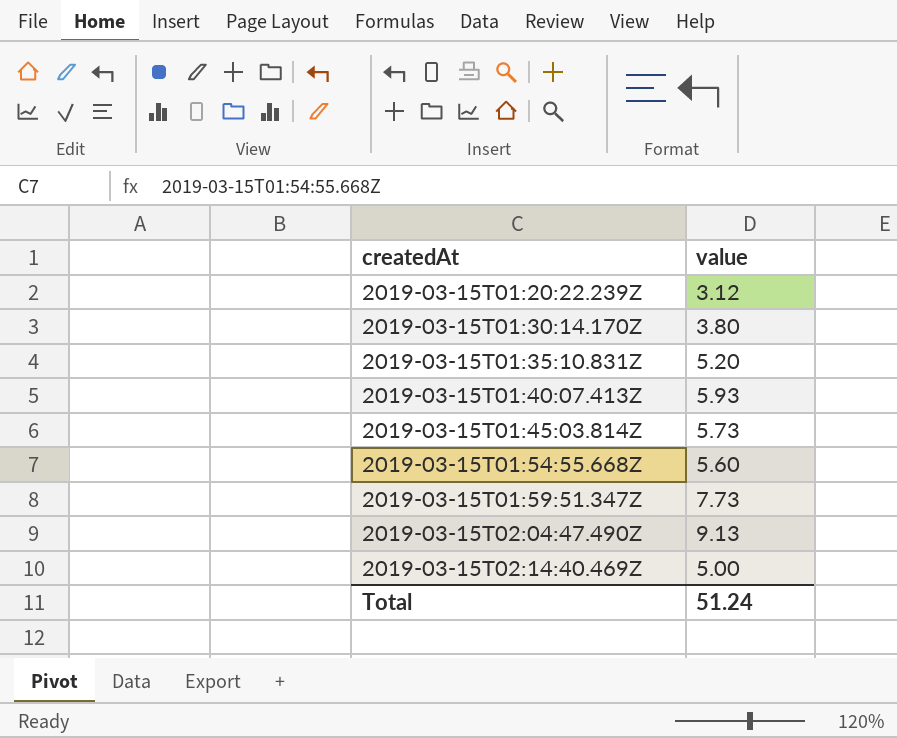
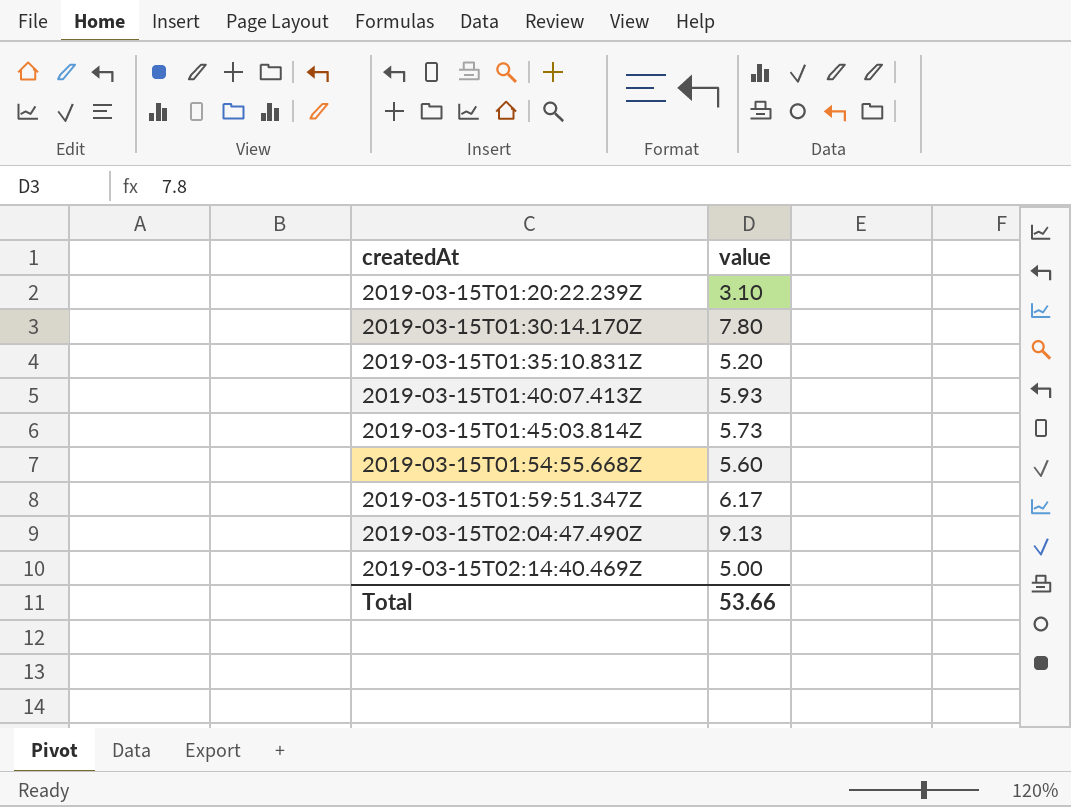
2019-03-15T01:20:22.239Z | value: 3.12 -> 3.10
2019-03-15T01:30:14.170Z | value: 3.80 -> 7.80
2019-03-15T01:59:51.347Z | value: 7.73 -> 6.17
Total | value: 51.24 -> 53.66

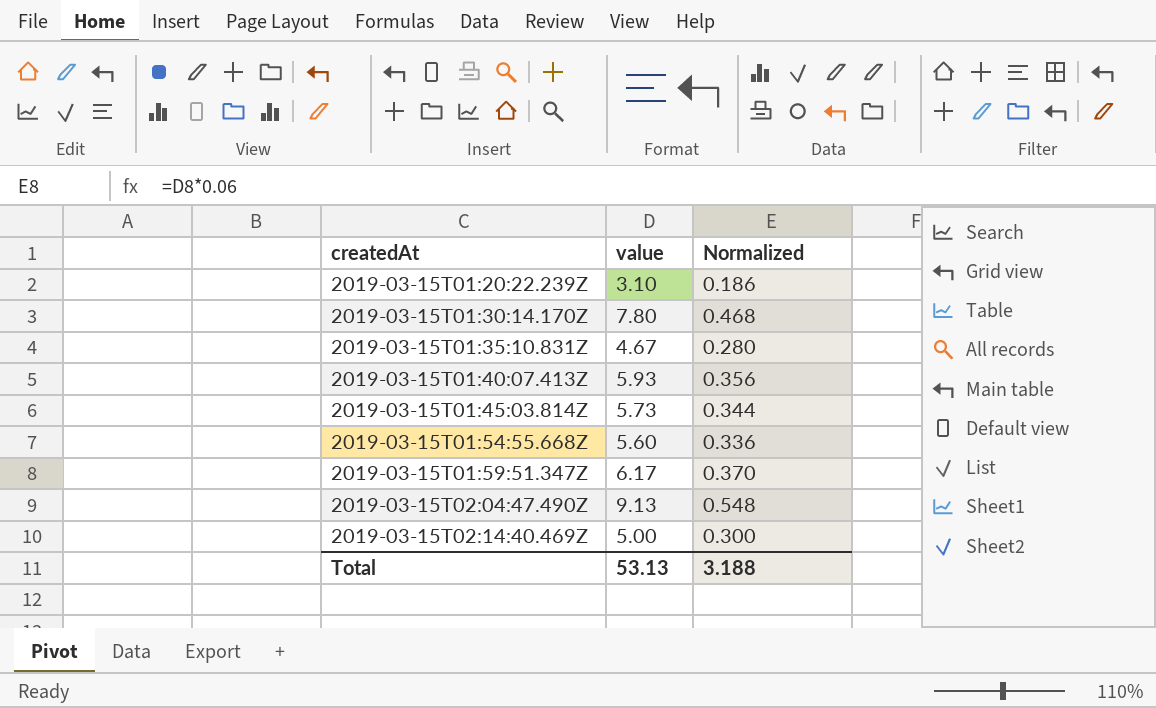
column Normalized | formula: none -> [value] * 0.06
2019-03-15T01:35:10.831Z | value: 5.20 -> 4.67
Total | value: 53.66 -> 53.13

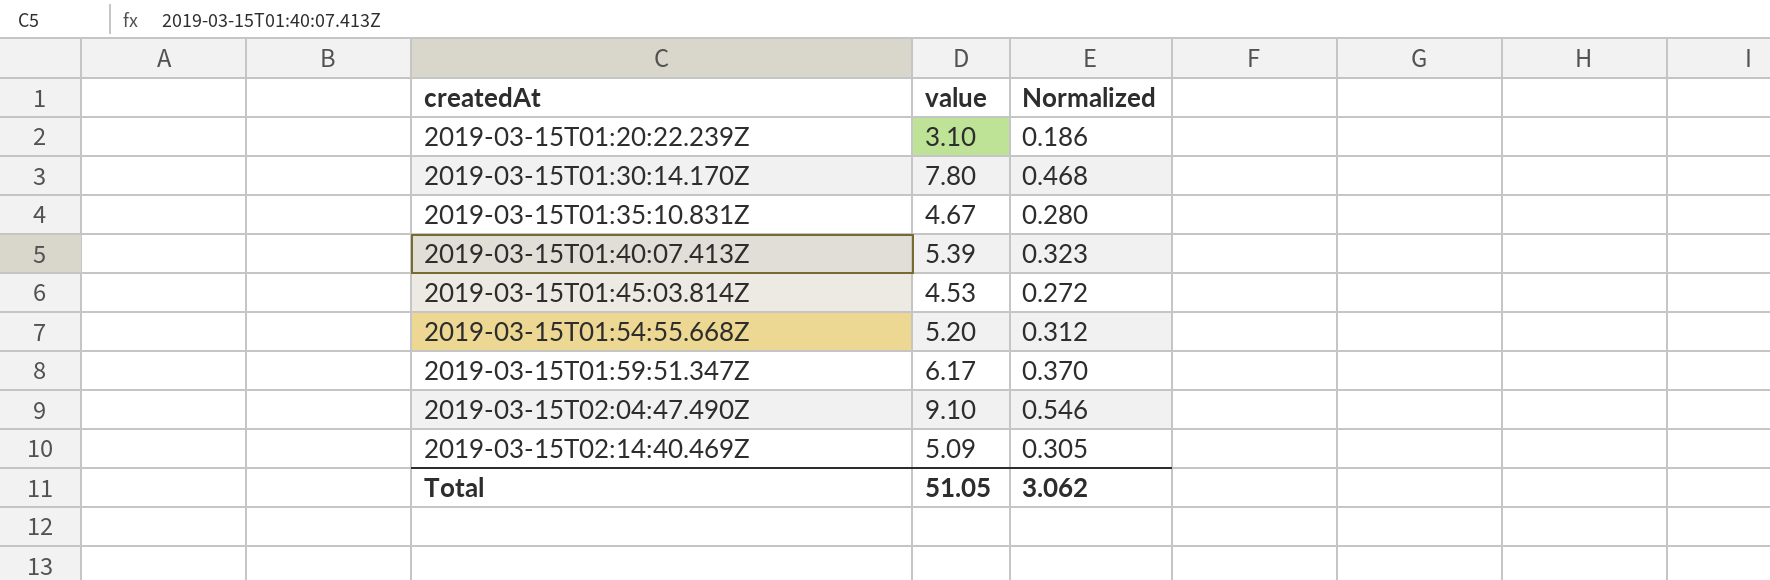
2019-03-15T01:40:07.413Z | value: 5.93 -> 5.39
2019-03-15T01:40:07.413Z | Normalized: 0.356 -> 0.323
2019-03-15T01:45:03.814Z | value: 5.73 -> 4.53
2019-03-15T01:45:03.814Z | Normalized: 0.344 -> 0.272
2019-03-15T01:54:55.668Z | value: 5.60 -> 5.20
2019-03-15T01:54:55.668Z | Normalized: 0.336 -> 0.312
2019-03-15T02:04:47.490Z | value: 9.13 -> 9.10
2019-03-15T02:04:47.490Z | Normalized: 0.548 -> 0.546
2019-03-15T02:14:40.469Z | value: 5.00 -> 5.09
2019-03-15T02:14:40.469Z | Normalized: 0.300 -> 0.305
Total | value: 53.13 -> 51.05
Total | Normalized: 3.188 -> 3.062

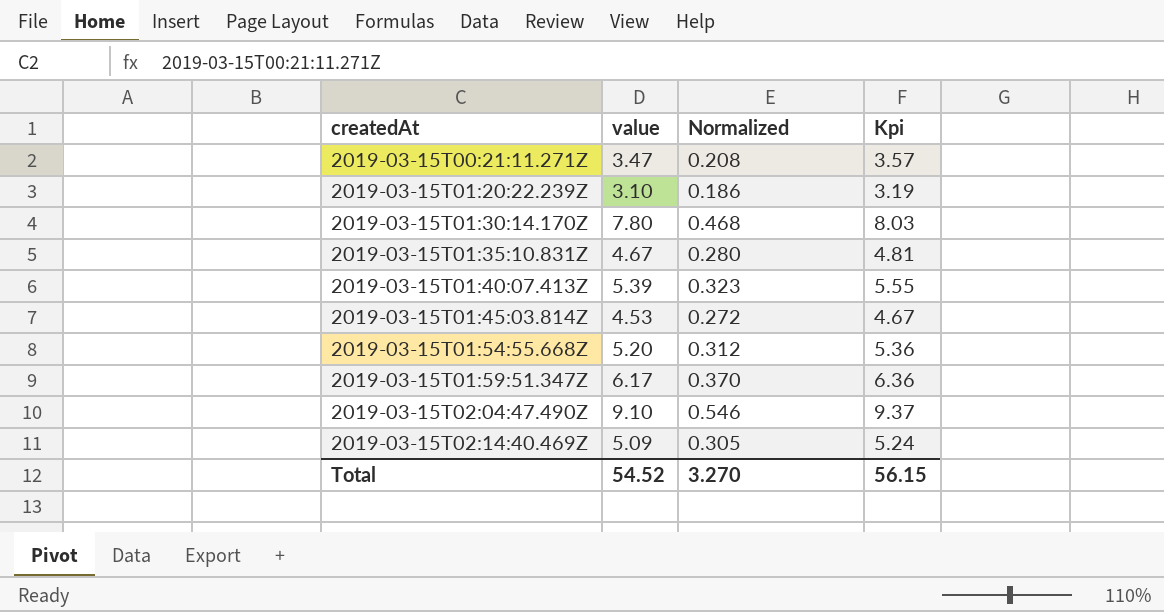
column Kpi | formula: none -> [value] * 1.03
row 2019-03-15T00:21:11.271Z: none -> 3.47 | 0.208 | 3.57
Total | value: 51.05 -> 54.52
Total | Normalized: 3.062 -> 3.270

